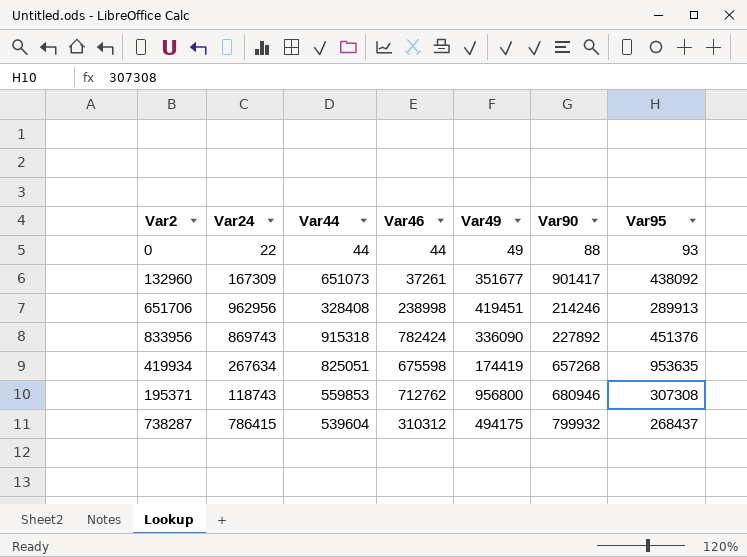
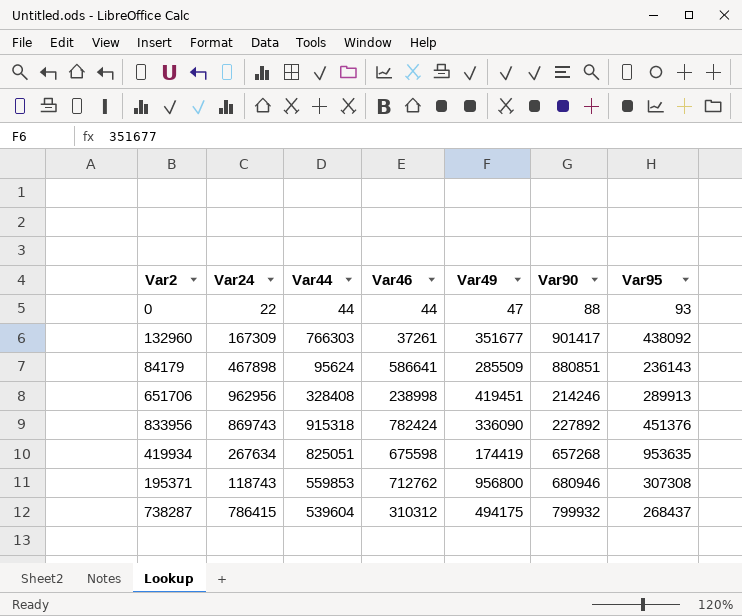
0 | Var49: 49 -> 47
132960 | Var44: 651073 -> 766303
row 84179: none -> 467898 | 95624 | 586641 | 285509 | 880851 | 236143

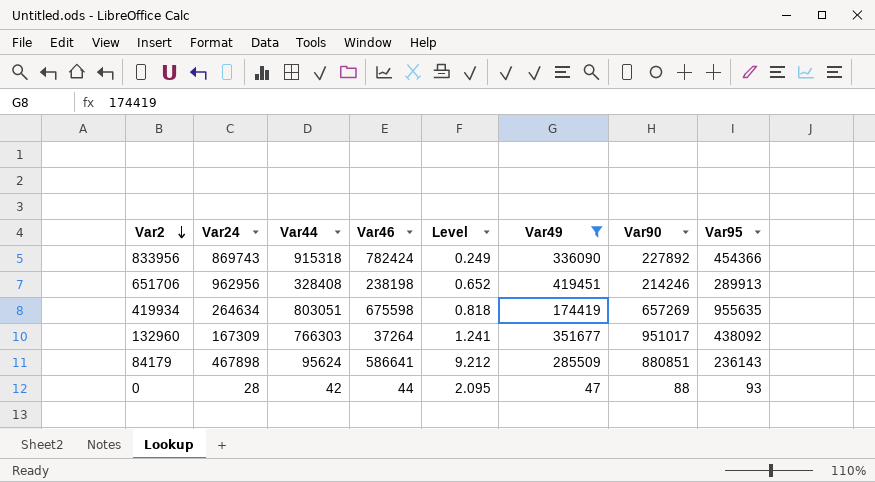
filter: none -> Var49 <= 419451
row order: none -> Var2 descending
column Level | formula: none -> [Var90] / [Var44]
833956 | Var95: 451376 -> 454366
651706 | Var46: 238998 -> 238198
419934 | Var24: 267634 -> 264634
419934 | Var44: 825051 -> 803051
419934 | Var90: 657268 -> 657269
419934 | Var95: 953635 -> 955635
132960 | Var46: 37261 -> 37264
132960 | Var90: 901417 -> 951017
0 | Var24: 22 -> 28
0 | Var44: 44 -> 42

